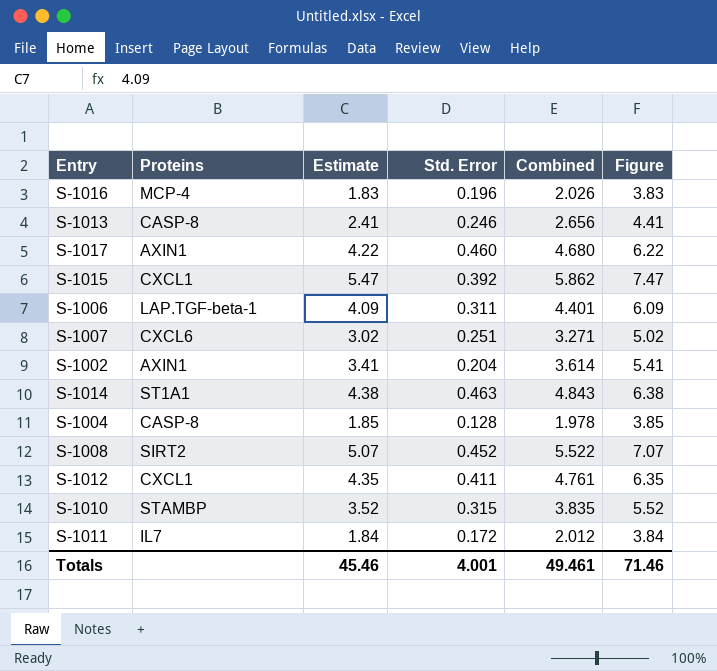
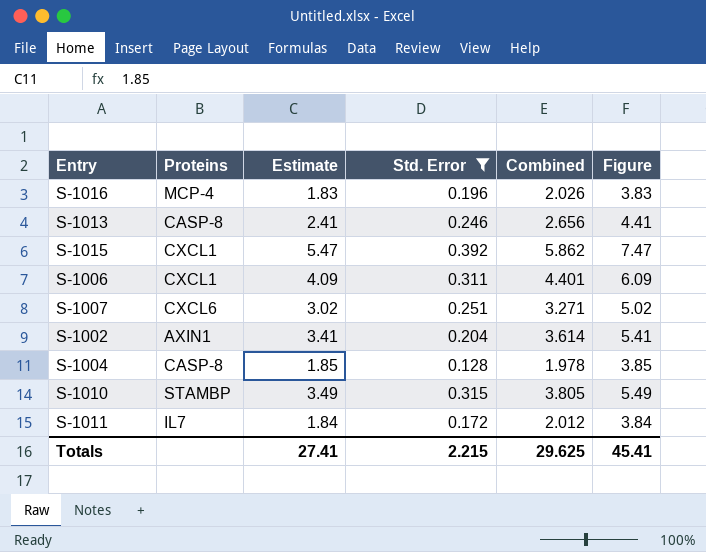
filter: none -> Std. Error <= 0.392
S-1006 | Proteins: LAP.TGF-beta-1 -> CXCL1
S-1010 | Estimate: 3.52 -> 3.49
S-1010 | Combined: 3.835 -> 3.805
S-1010 | Figure: 5.52 -> 5.49
Totals | Estimate: 45.46 -> 27.41
Totals | Std. Error: 4.001 -> 2.215
Totals | Combined: 49.461 -> 29.625
Totals | Figure: 71.46 -> 45.41

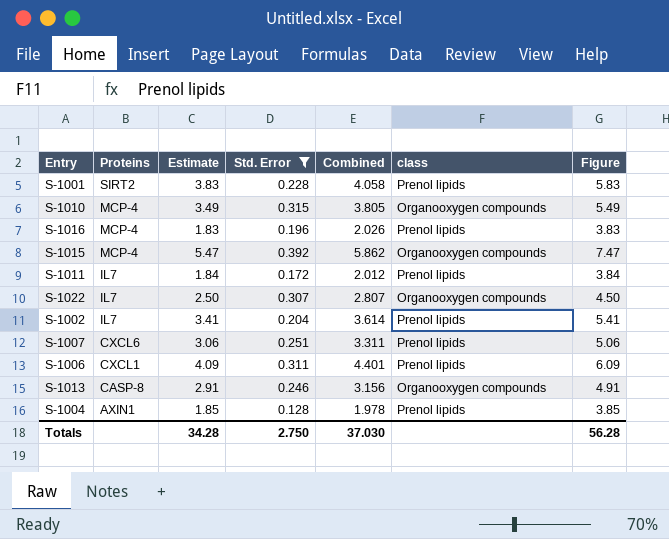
row order: none -> Proteins descending
column class | position: none -> 6
row S-1001: none -> SIRT2 | 3.83 | 0.228 | 4.058 | Prenol lipids | 5.83
S-1010 | Proteins: STAMBP -> MCP-4
S-1015 | Proteins: CXCL1 -> MCP-4
row S-1022: none -> IL7 | 2.50 | 0.307 | 2.807 | Organooxygen compounds | 4.50
S-1002 | Proteins: AXIN1 -> IL7
S-1007 | Estimate: 3.02 -> 3.06
S-1007 | Combined: 3.271 -> 3.311
S-1007 | Figure: 5.02 -> 5.06
S-1013 | Estimate: 2.41 -> 2.91
S-1013 | Combined: 2.656 -> 3.156
S-1013 | Figure: 4.41 -> 4.91
S-1004 | Proteins: CASP-8 -> AXIN1
Totals | Estimate: 27.41 -> 34.28
Totals | Std. Error: 2.215 -> 2.750
Totals | Combined: 29.625 -> 37.030
Totals | Figure: 45.41 -> 56.28

